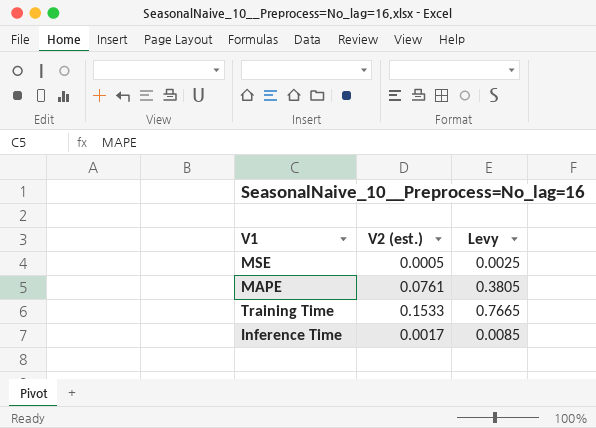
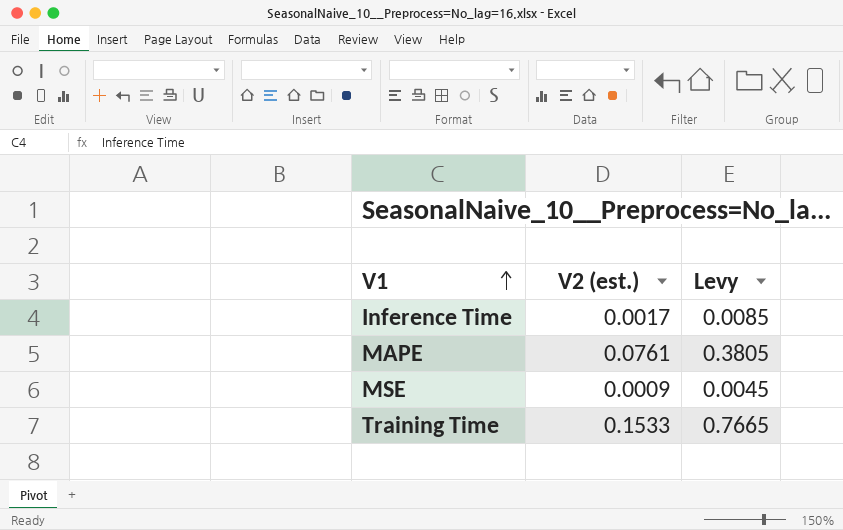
row order: none -> V1 ascending
MSE | V2 (est.): 0.0005 -> 0.0009
MSE | Levy: 0.0025 -> 0.0045

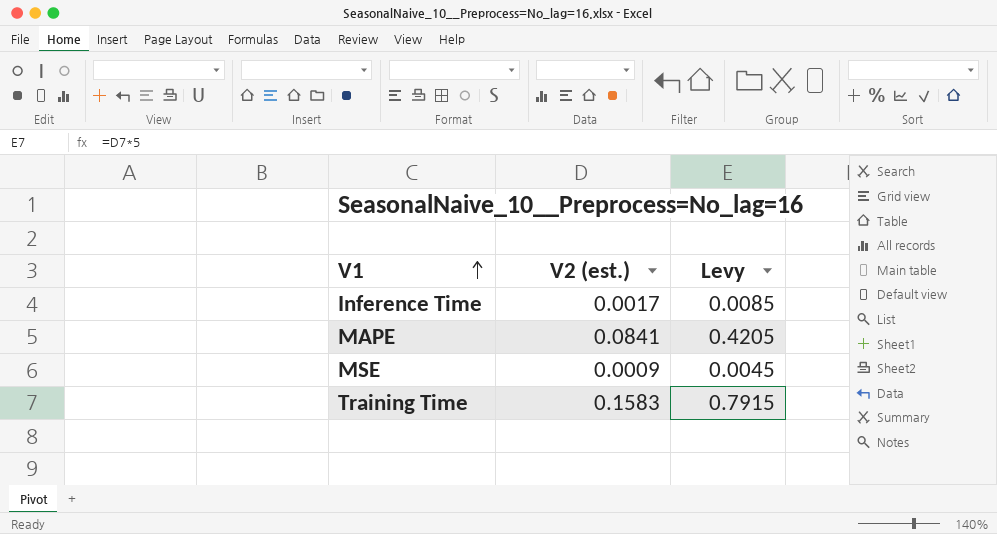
MAPE | V2 (est.): 0.0761 -> 0.0841
MAPE | Levy: 0.3805 -> 0.4205
Training Time | V2 (est.): 0.1533 -> 0.1583
Training Time | Levy: 0.7665 -> 0.7915

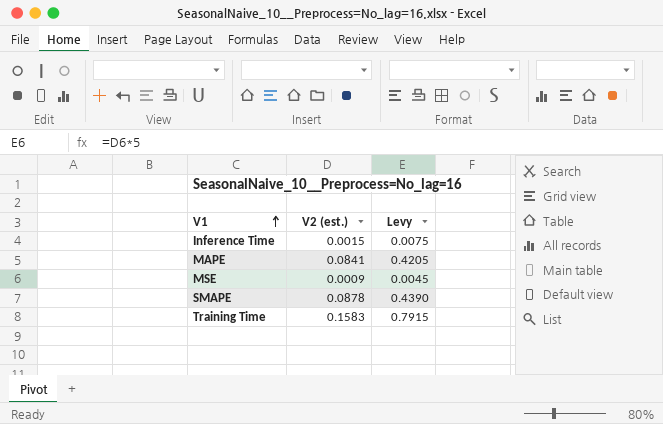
Inference Time | V2 (est.): 0.0017 -> 0.0015
Inference Time | Levy: 0.0085 -> 0.0075
row SMAPE: none -> 0.0878 | 0.4390

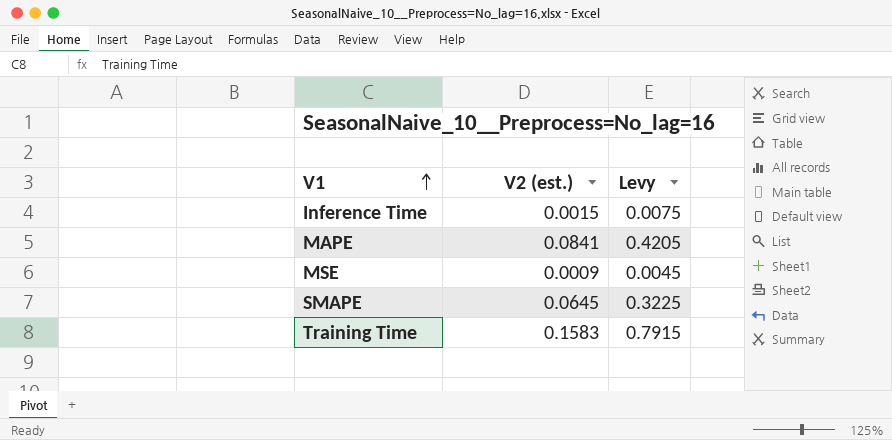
SMAPE | V2 (est.): 0.0878 -> 0.0645
SMAPE | Levy: 0.4390 -> 0.3225

